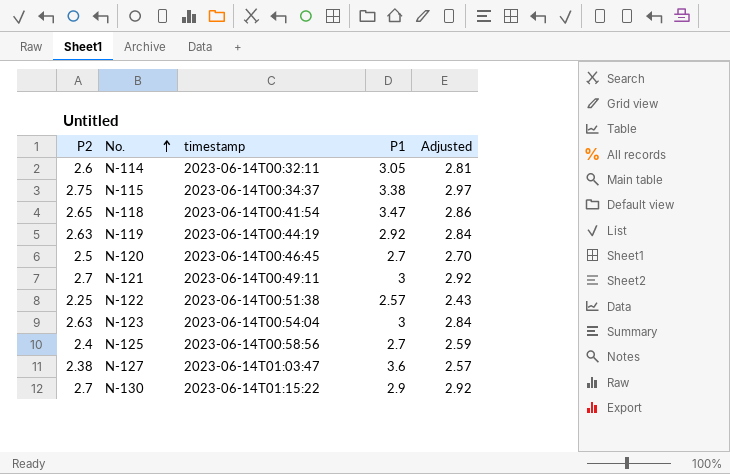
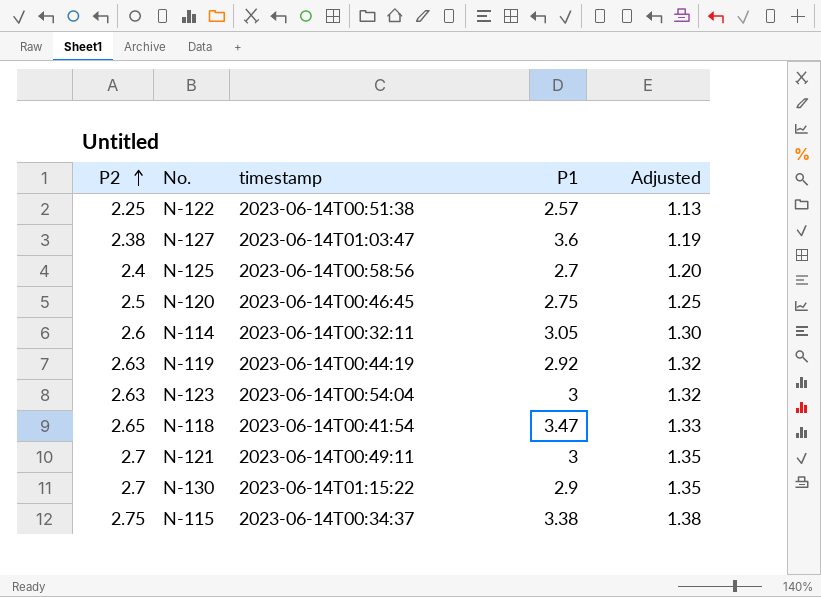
row order: No. ascending -> P2 ascending
column Adjusted | formula: [P2] * 1.08 -> [P2] * 0.5
N-120 | P1: 2.7 -> 2.75

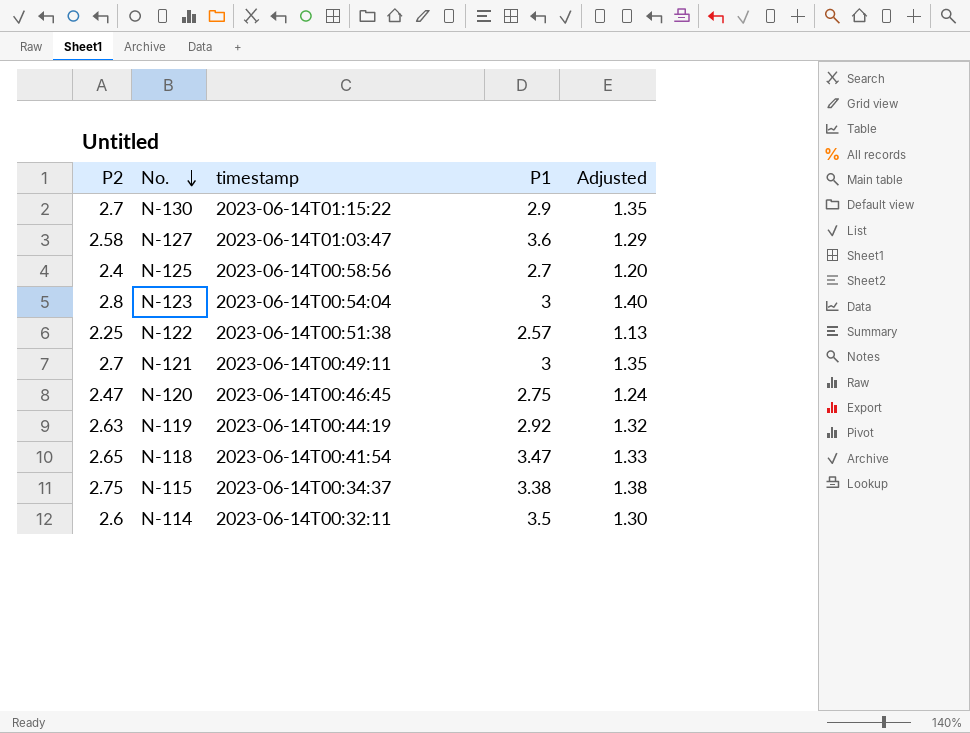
row order: P2 ascending -> No. descending
N-127 | P2: 2.38 -> 2.58
N-127 | Adjusted: 1.19 -> 1.29
N-123 | P2: 2.63 -> 2.8
N-123 | Adjusted: 1.32 -> 1.40
N-120 | P2: 2.5 -> 2.47
N-120 | Adjusted: 1.25 -> 1.24
N-114 | P1: 3.05 -> 3.5

